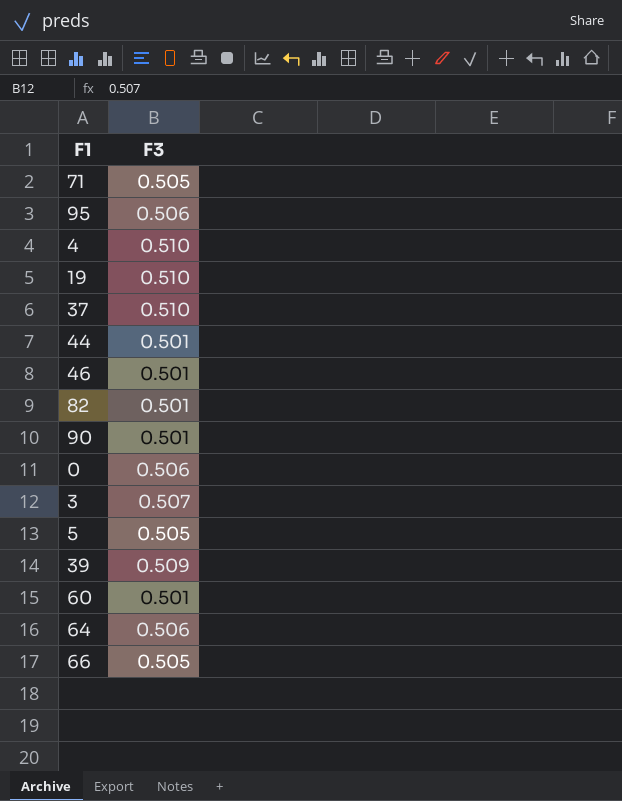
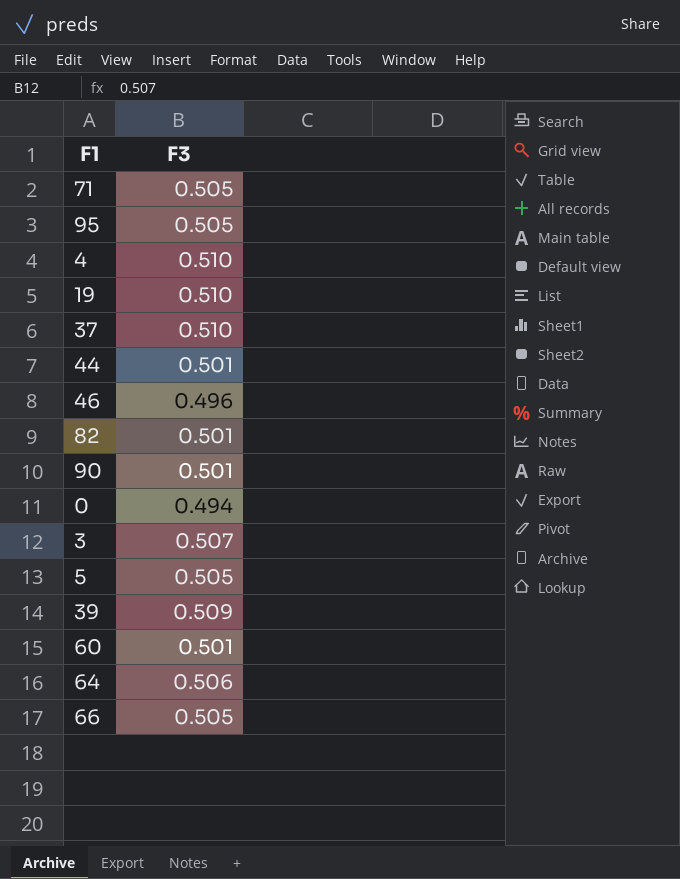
95 | F3: 0.506 -> 0.505
46 | F3: 0.501 -> 0.496
0 | F3: 0.506 -> 0.494

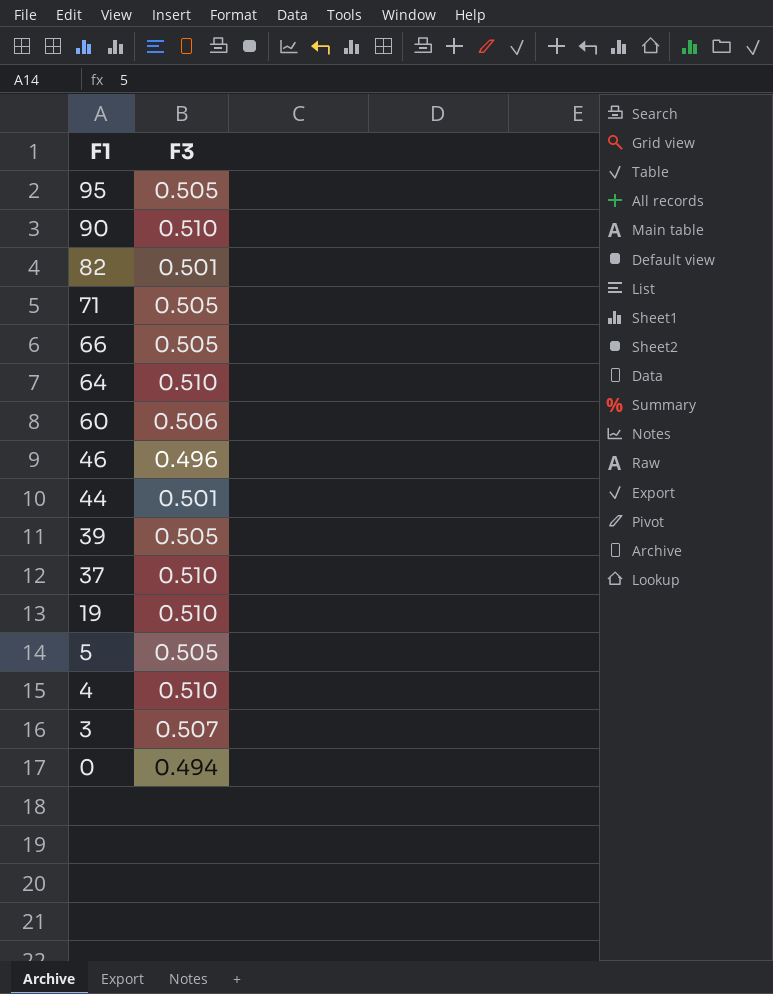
row order: none -> F1 descending
90 | F3: 0.501 -> 0.510
64 | F3: 0.506 -> 0.510
60 | F3: 0.501 -> 0.506
39 | F3: 0.509 -> 0.505

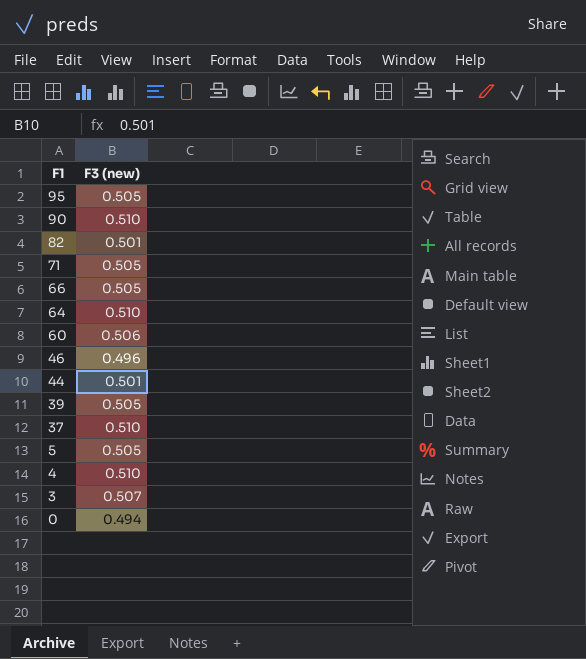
column name: F3 -> F3 (new)
row 19: 0.510 -> none

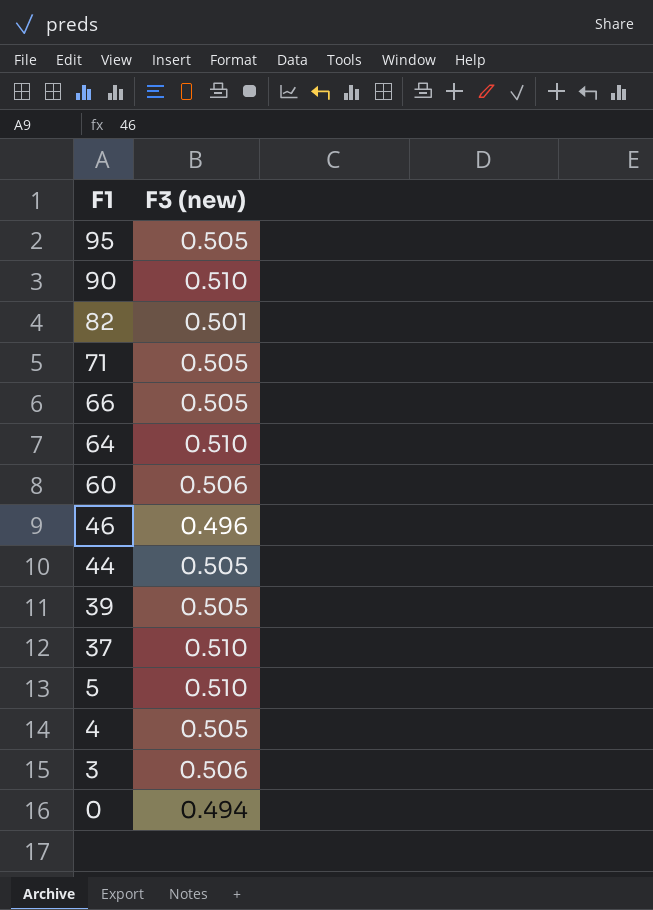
44 | F3 (new): 0.501 -> 0.505
5 | F3 (new): 0.505 -> 0.510
4 | F3 (new): 0.510 -> 0.505
3 | F3 (new): 0.507 -> 0.506

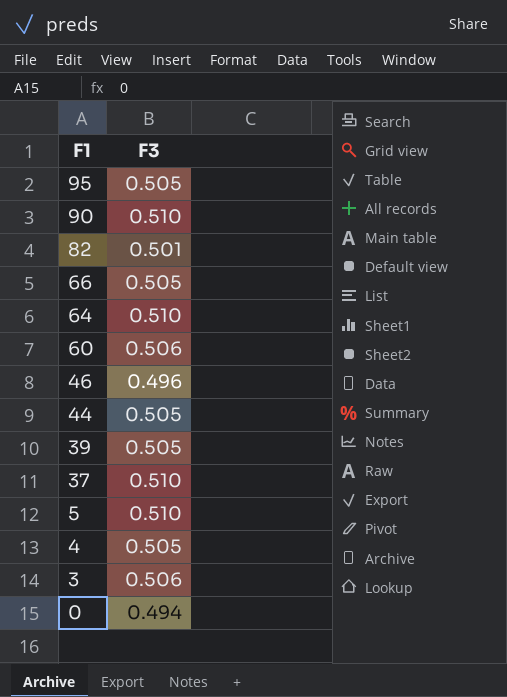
column name: F3 (new) -> F3
row 71: 0.505 -> none

